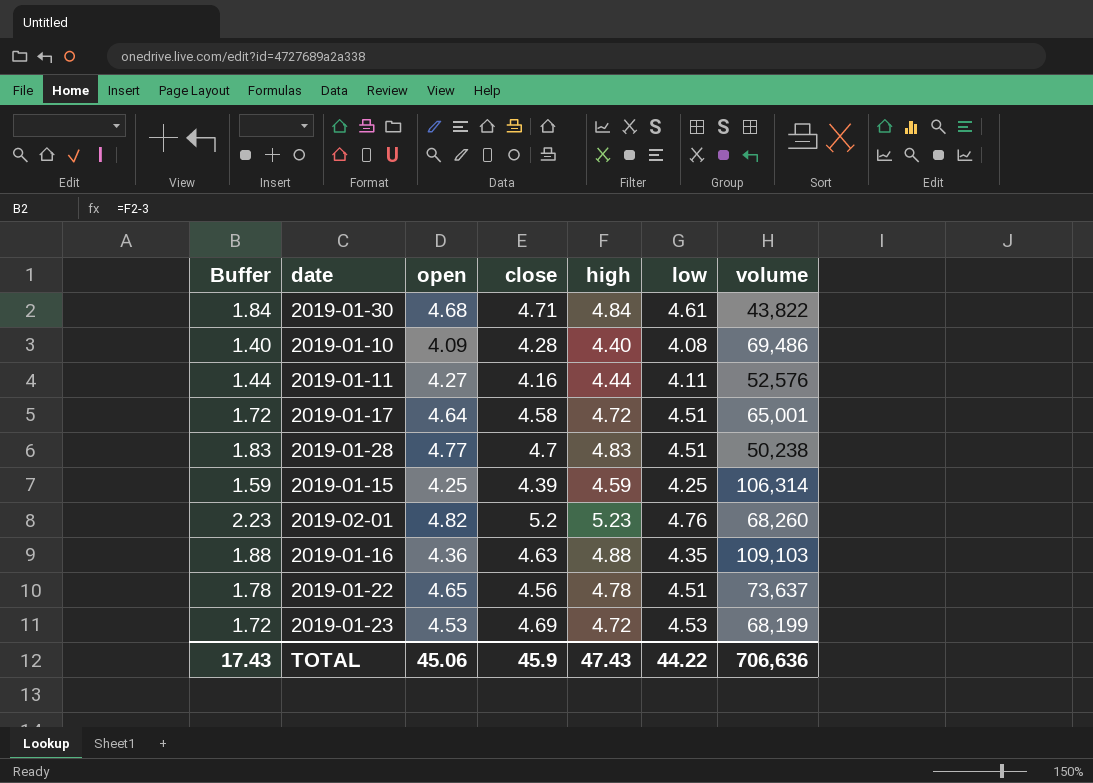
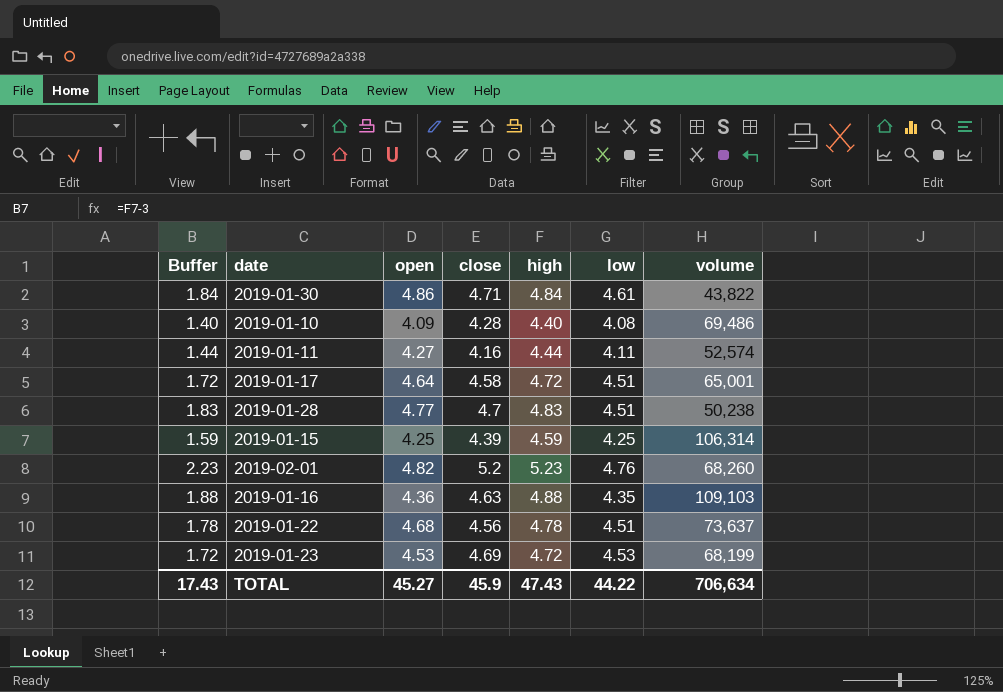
2019-01-30 | open: 4.68 -> 4.86
2019-01-11 | volume: 52,576 -> 52,574
2019-01-22 | open: 4.65 -> 4.68
TOTAL | open: 45.06 -> 45.27
TOTAL | volume: 706,636 -> 706,634

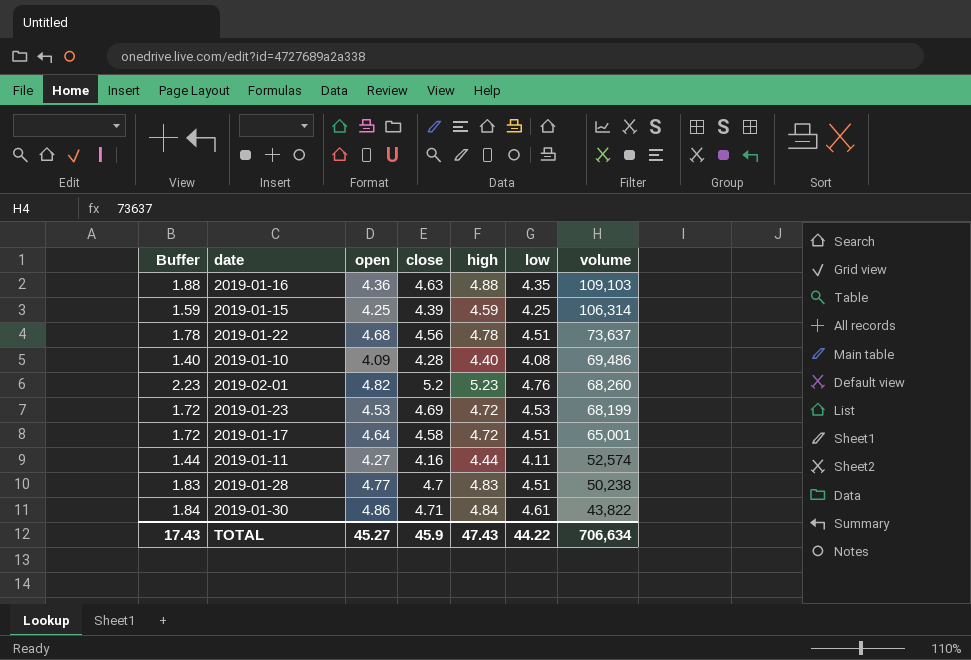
row order: none -> volume descending

